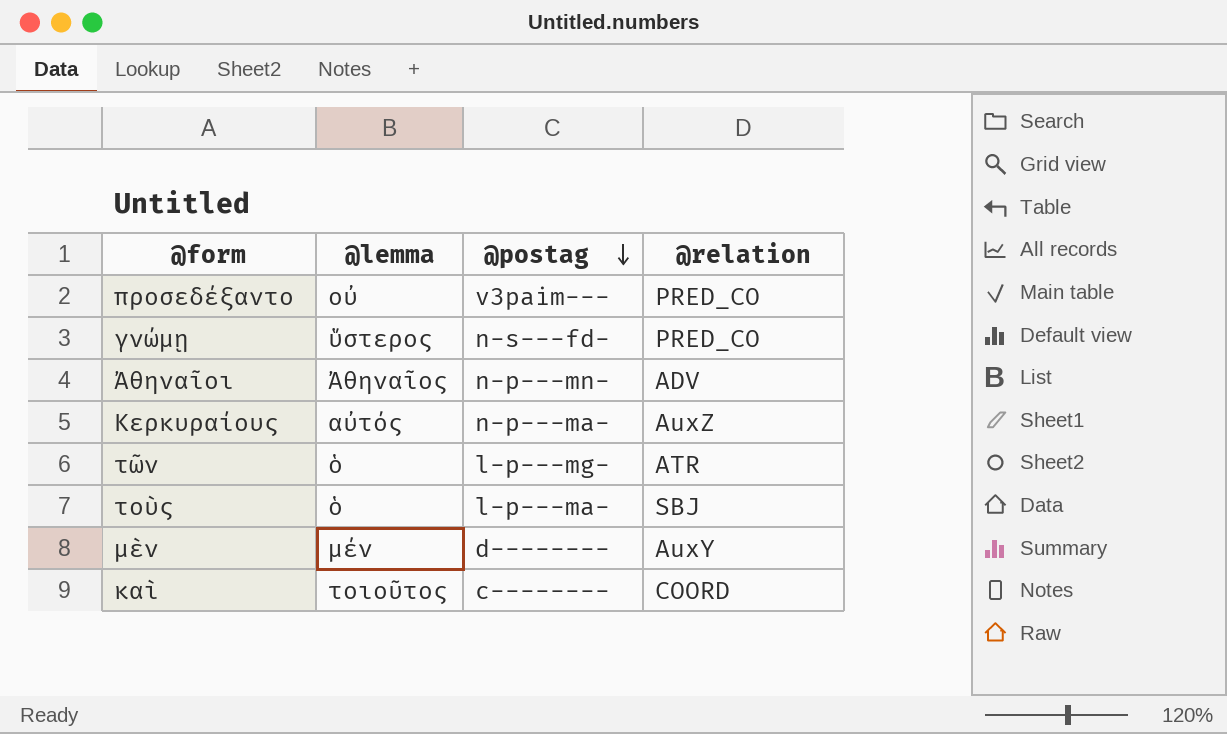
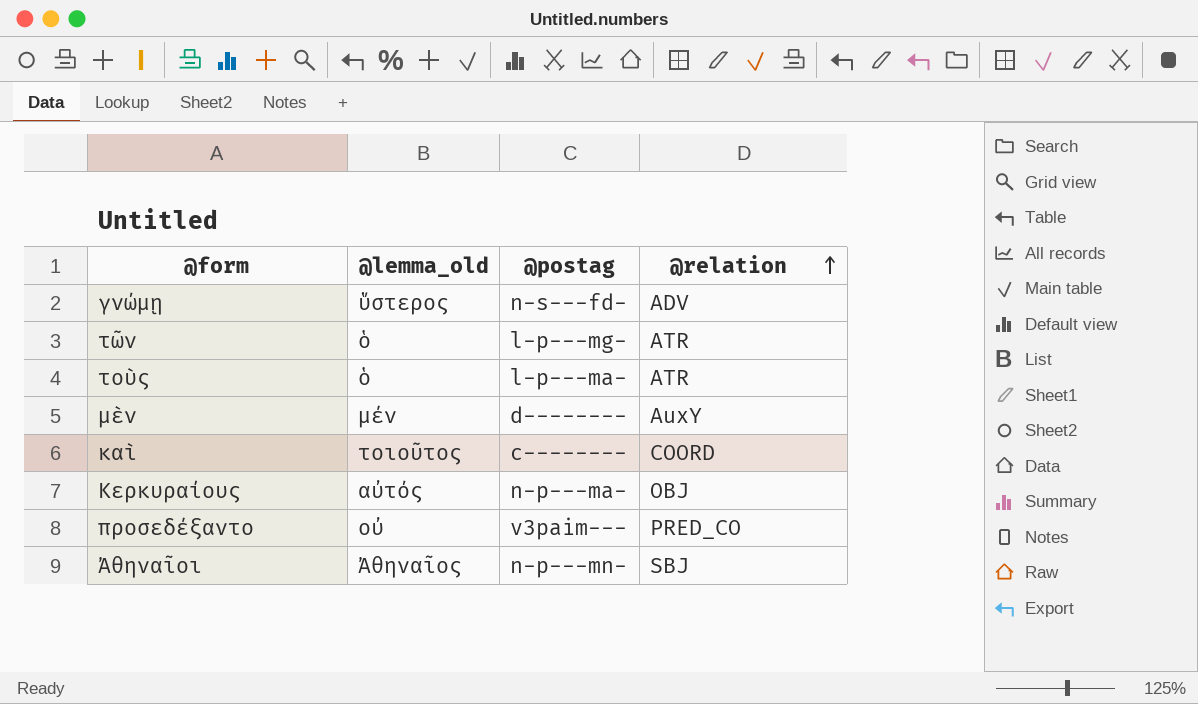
row order: @postag descending -> @relation ascending
column name: @lemma -> @lemma_old
γνώμῃ | @relation: PRED_CO -> ADV
τοὺς | @relation: SBJ -> ATR
Κερκυραίους | @relation: AuxZ -> OBJ
Ἀθηναῖοι | @relation: ADV -> SBJ

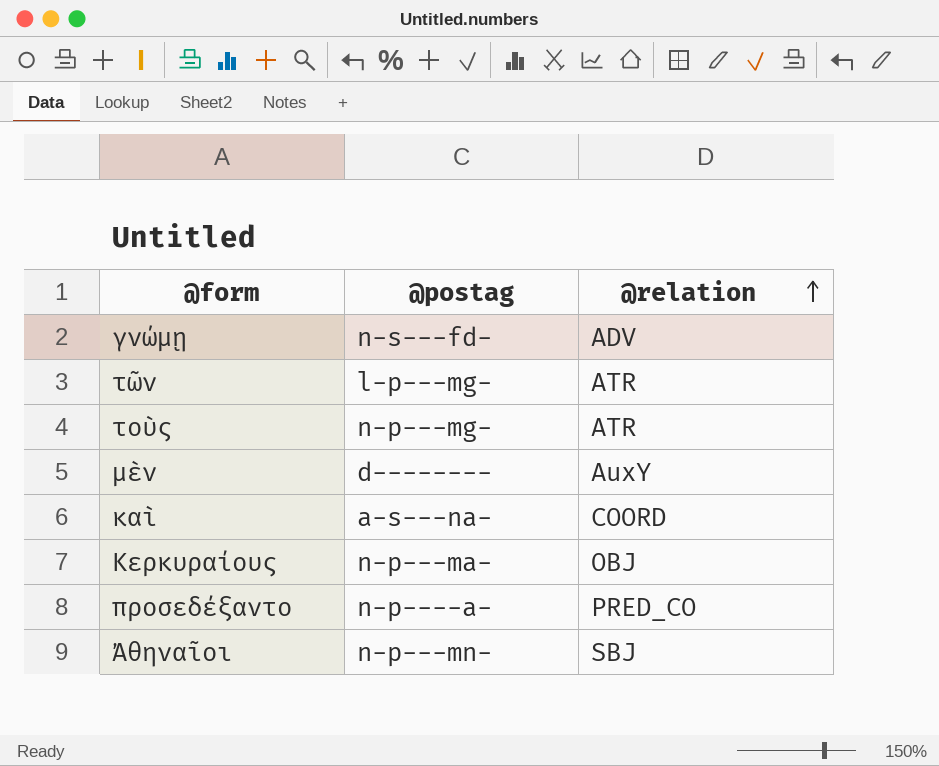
column @lemma_old | position: 2 -> none
τοὺς | @postag: l-p---ma- -> n-p---mg-
καὶ | @postag: c-------- -> a-s---na-
προσεδέξαντο | @postag: v3paim--- -> n-p----a-

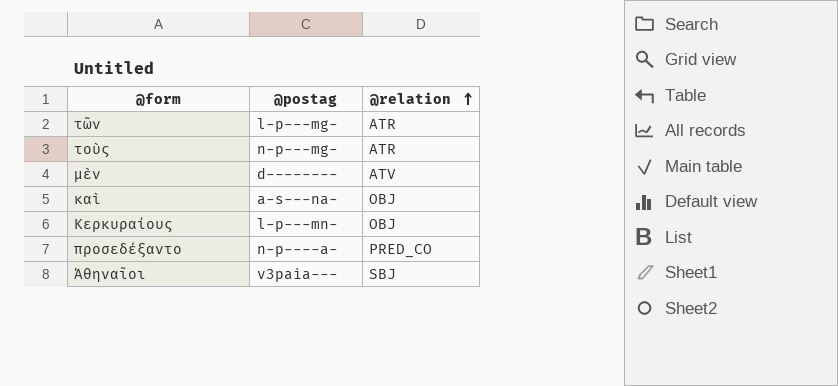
row γνώμῃ: n-s---fd- | ADV -> none
μὲν | @relation: AuxY -> ATV
καὶ | @relation: COORD -> OBJ
Κερκυραίους | @postag: n-p---ma- -> l-p---mn-
Ἀθηναῖοι | @postag: n-p---mn- -> v3paia---

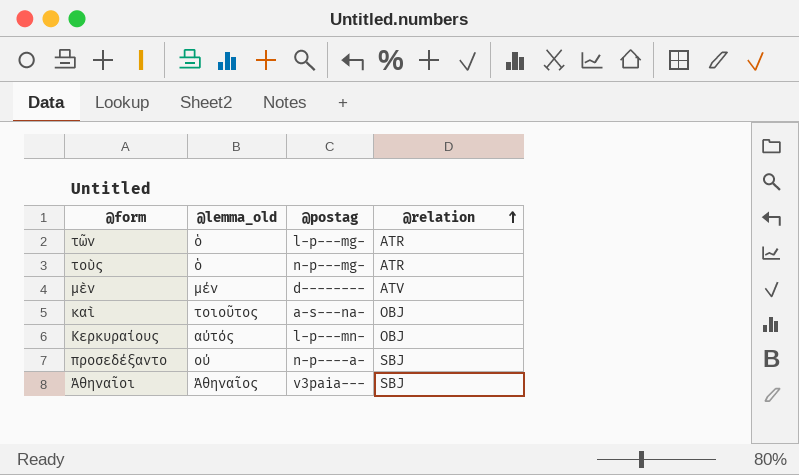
column @lemma_old | position: none -> 2
προσεδέξαντο | @relation: PRED_CO -> SBJ

